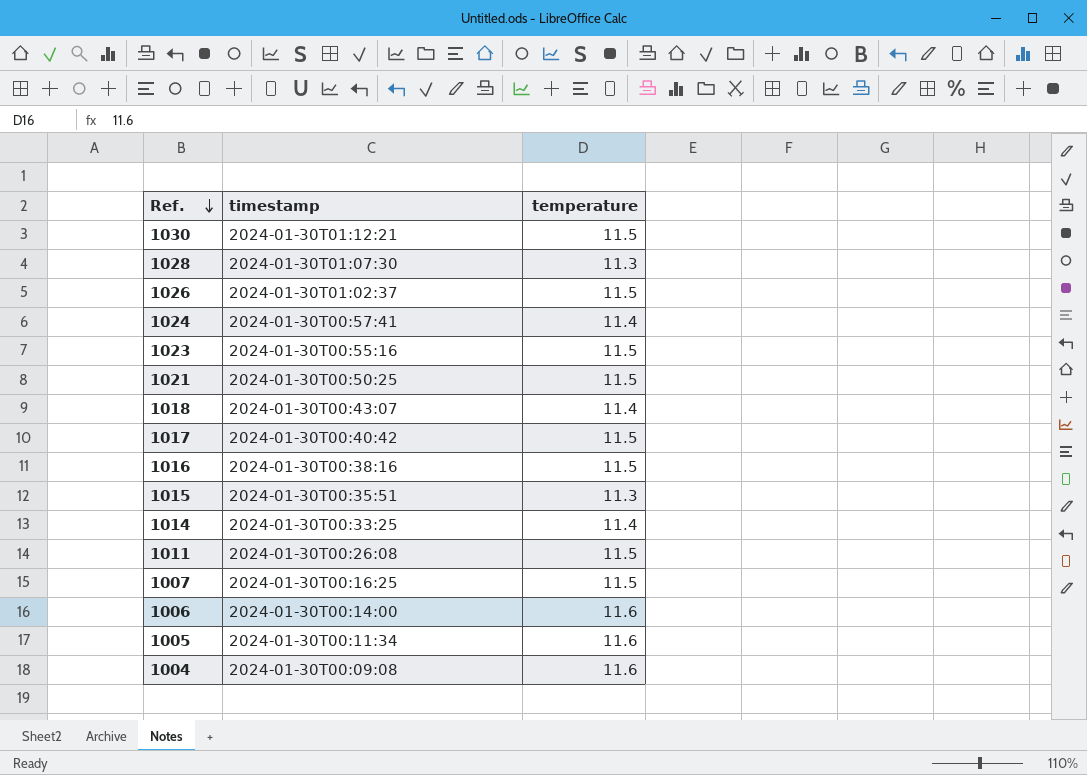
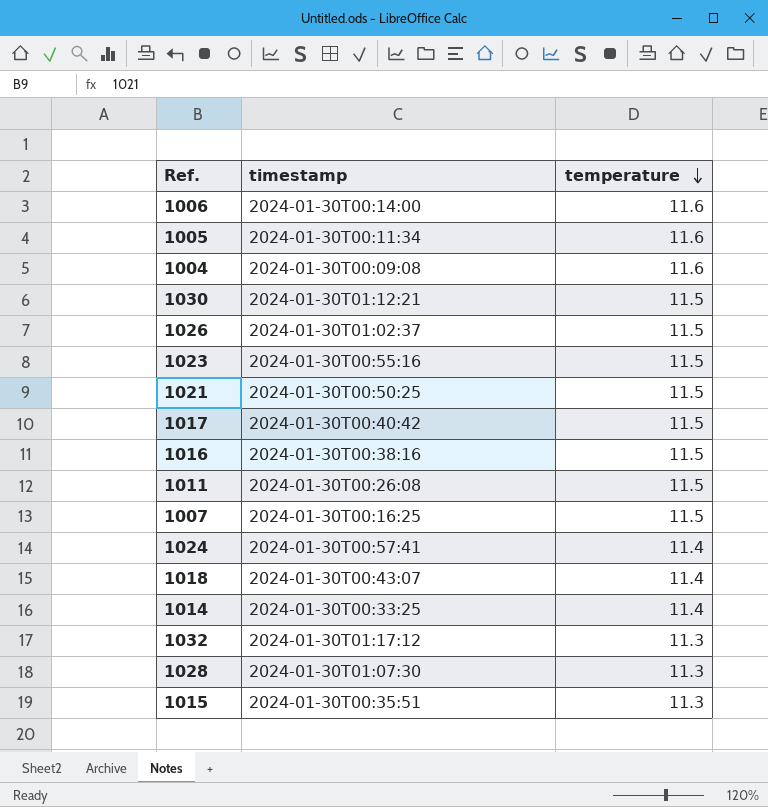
row order: Ref. descending -> temperature descending
row 1032: none -> 2024-01-30T01:17:12 | 11.3

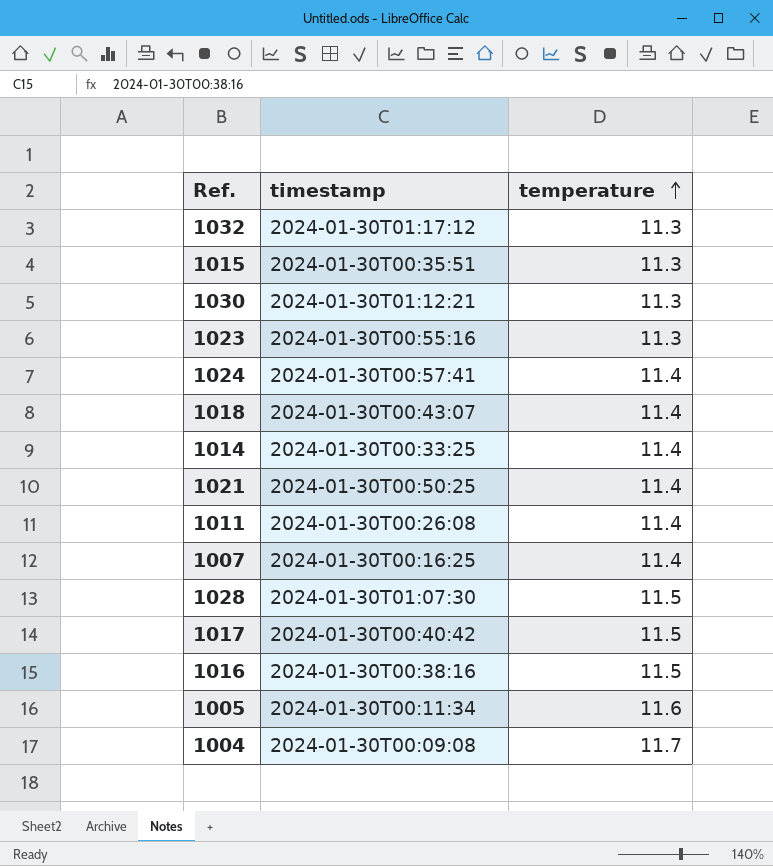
row order: temperature descending -> temperature ascending
row 1006: 2024-01-30T00:14:00 | 11.6 -> none
row 1026: 2024-01-30T01:02:37 | 11.5 -> none
1030 | temperature: 11.5 -> 11.3
1023 | temperature: 11.5 -> 11.3
1021 | temperature: 11.5 -> 11.4
1011 | temperature: 11.5 -> 11.4
1007 | temperature: 11.5 -> 11.4
1028 | temperature: 11.3 -> 11.5
1004 | temperature: 11.6 -> 11.7

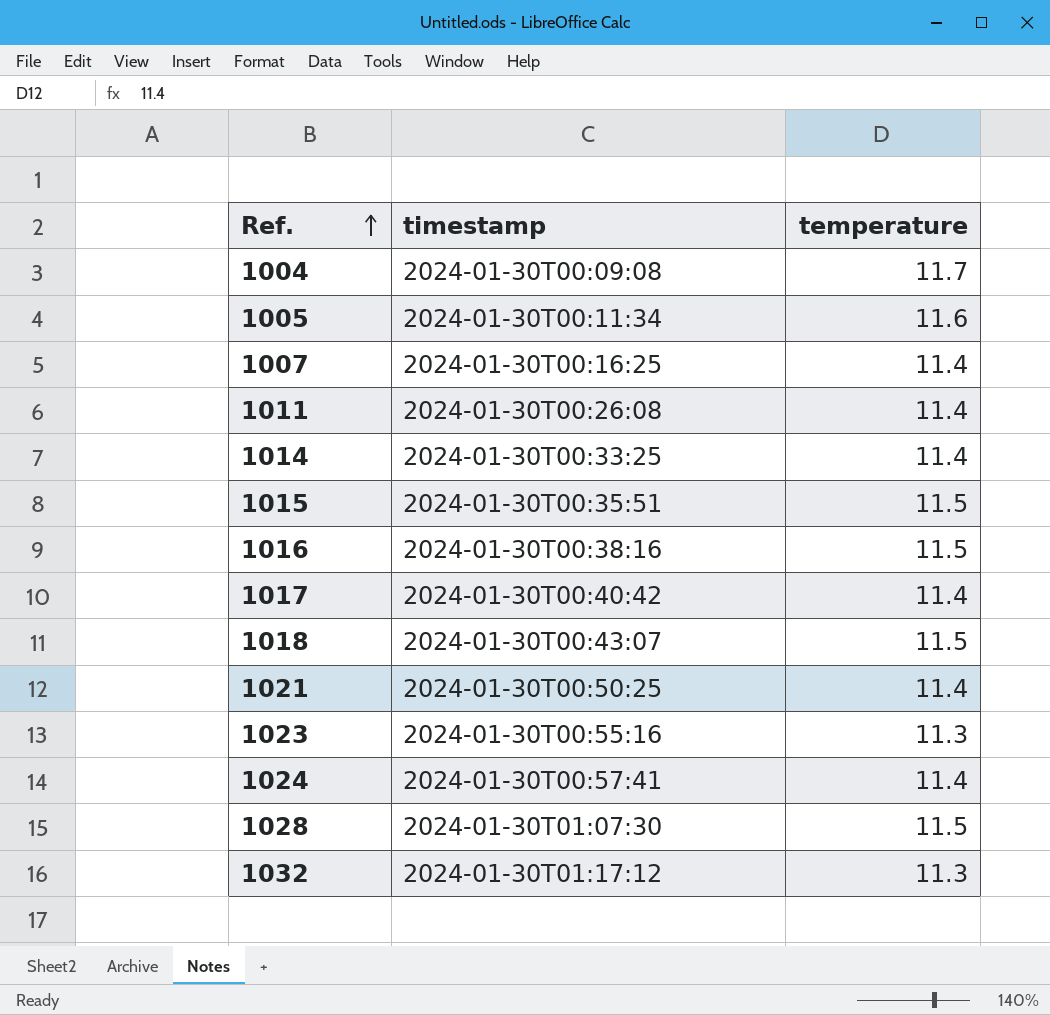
row order: temperature ascending -> Ref. ascending
row 1030: 2024-01-30T01:12:21 | 11.3 -> none
1015 | temperature: 11.3 -> 11.5
1017 | temperature: 11.5 -> 11.4
1018 | temperature: 11.4 -> 11.5

